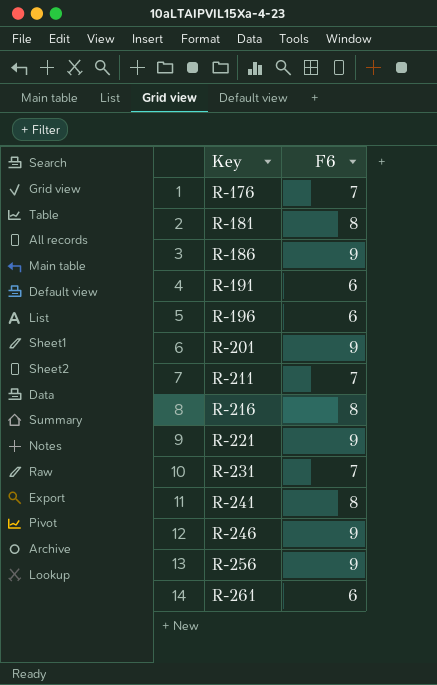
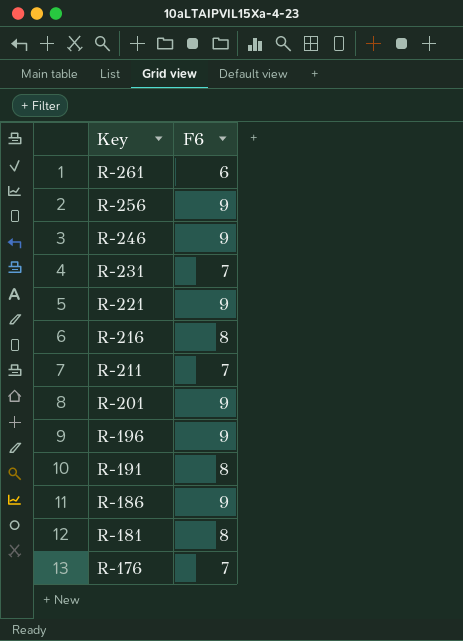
row order: Key ascending -> Key descending
row R-241: 8 -> none
R-196 | F6: 6 -> 9
R-191 | F6: 6 -> 8

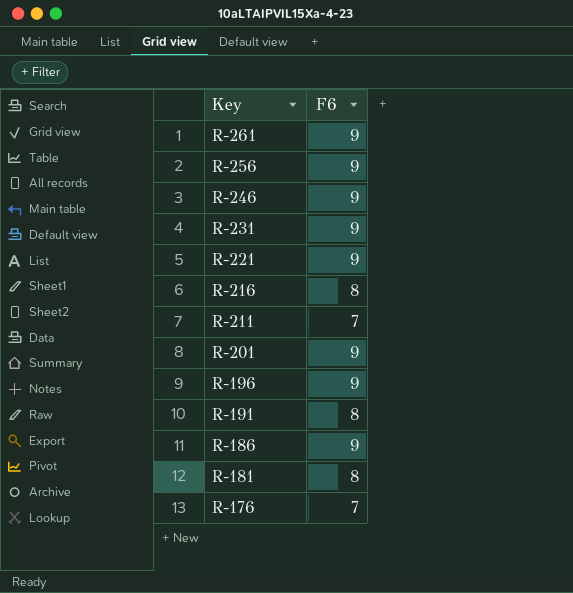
R-261 | F6: 6 -> 9
R-231 | F6: 7 -> 9

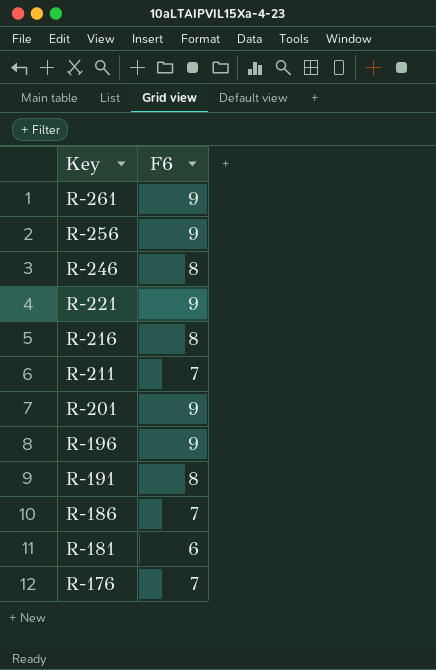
row R-231: 9 -> none
R-246 | F6: 9 -> 8
R-186 | F6: 9 -> 7
R-181 | F6: 8 -> 6

